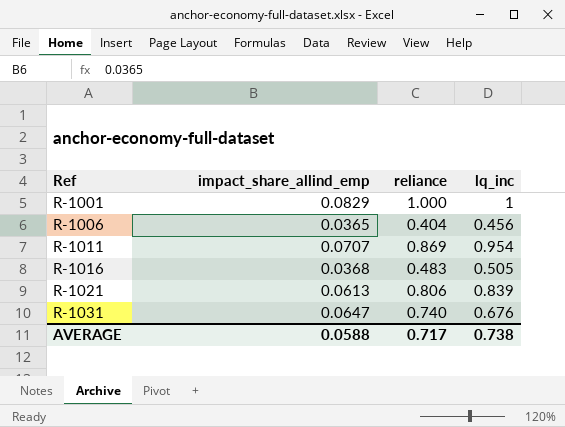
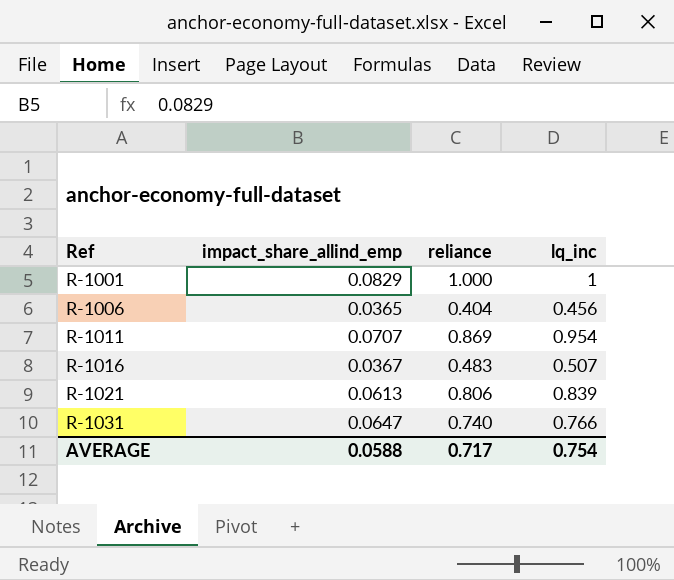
R-1016 | impact_share_allind_emp: 0.0368 -> 0.0367
R-1016 | lq_inc: 0.505 -> 0.507
R-1031 | lq_inc: 0.676 -> 0.766
AVERAGE | lq_inc: 0.738 -> 0.754

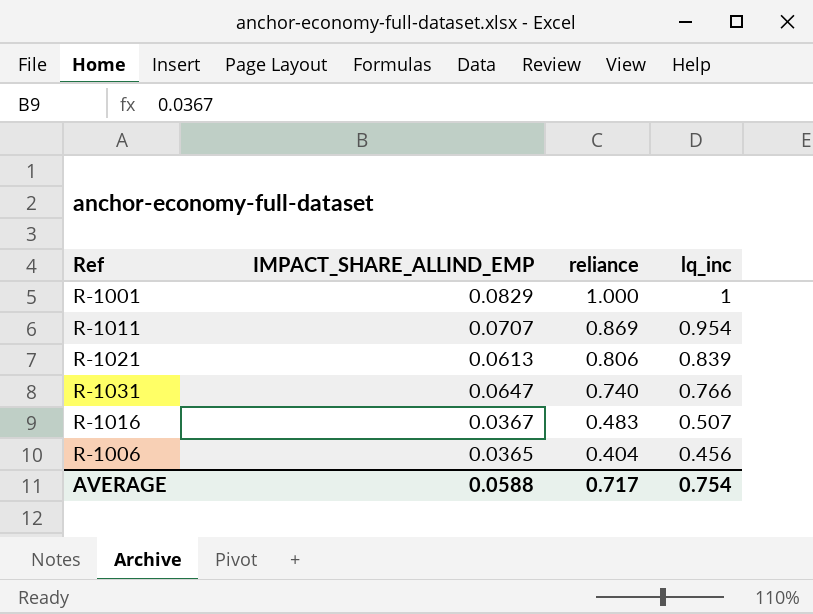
row order: Ref ascending -> reliance descending
column name: impact_share_allind_emp -> IMPACT_SHARE_ALLIND_EMP

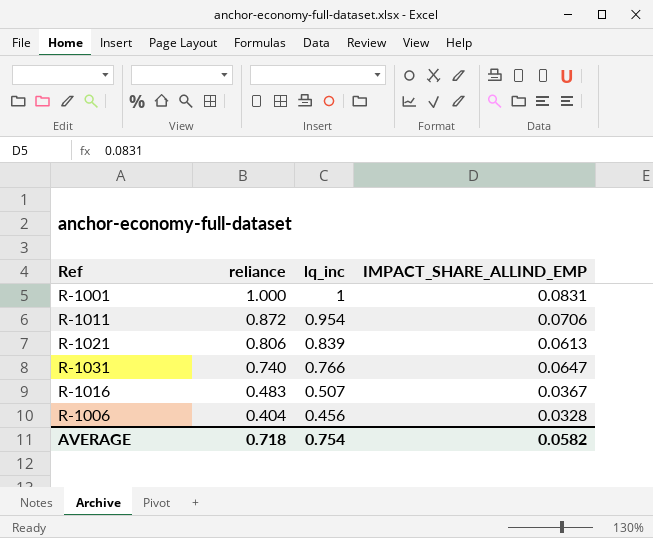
column IMPACT_SHARE_ALLIND_EMP | position: 2 -> 4
R-1001 | IMPACT_SHARE_ALLIND_EMP: 0.0829 -> 0.0831
R-1011 | reliance: 0.869 -> 0.872
R-1011 | IMPACT_SHARE_ALLIND_EMP: 0.0707 -> 0.0706
R-1006 | IMPACT_SHARE_ALLIND_EMP: 0.0365 -> 0.0328
AVERAGE | reliance: 0.717 -> 0.718
AVERAGE | IMPACT_SHARE_ALLIND_EMP: 0.0588 -> 0.0582

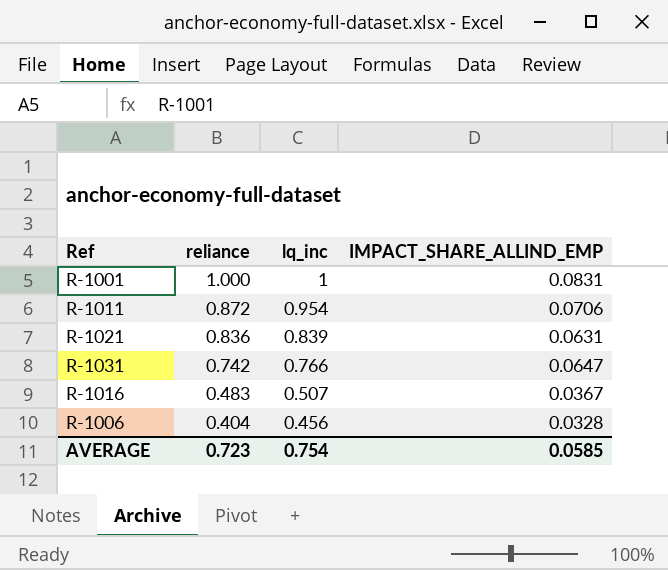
R-1021 | reliance: 0.806 -> 0.836
R-1021 | IMPACT_SHARE_ALLIND_EMP: 0.0613 -> 0.0631
R-1031 | reliance: 0.740 -> 0.742
AVERAGE | reliance: 0.718 -> 0.723
AVERAGE | IMPACT_SHARE_ALLIND_EMP: 0.0582 -> 0.0585

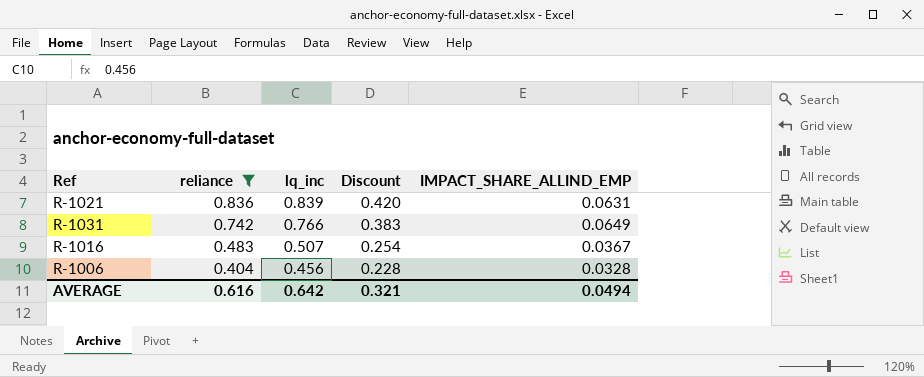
filter: none -> reliance <= 0.836
column Discount | formula: none -> [lq_inc] * 0.5
R-1031 | IMPACT_SHARE_ALLIND_EMP: 0.0647 -> 0.0649
AVERAGE | reliance: 0.723 -> 0.616
AVERAGE | lq_inc: 0.754 -> 0.642
AVERAGE | IMPACT_SHARE_ALLIND_EMP: 0.0585 -> 0.0494

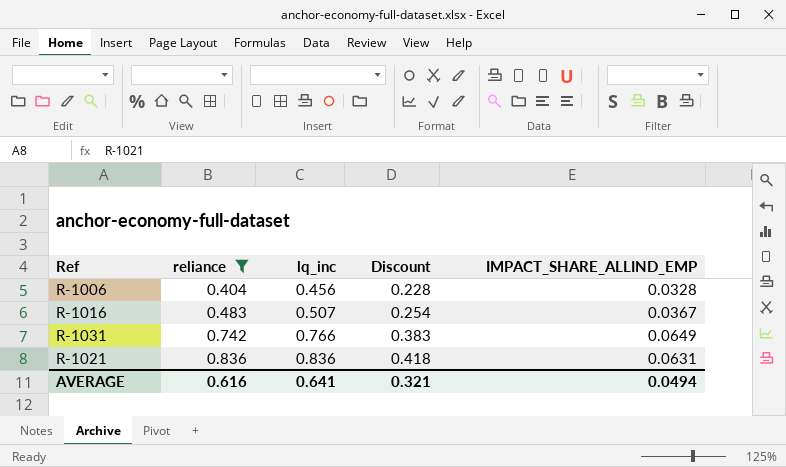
row order: reliance descending -> reliance ascending
R-1021 | lq_inc: 0.839 -> 0.836
R-1021 | Discount: 0.420 -> 0.418
AVERAGE | lq_inc: 0.642 -> 0.641

